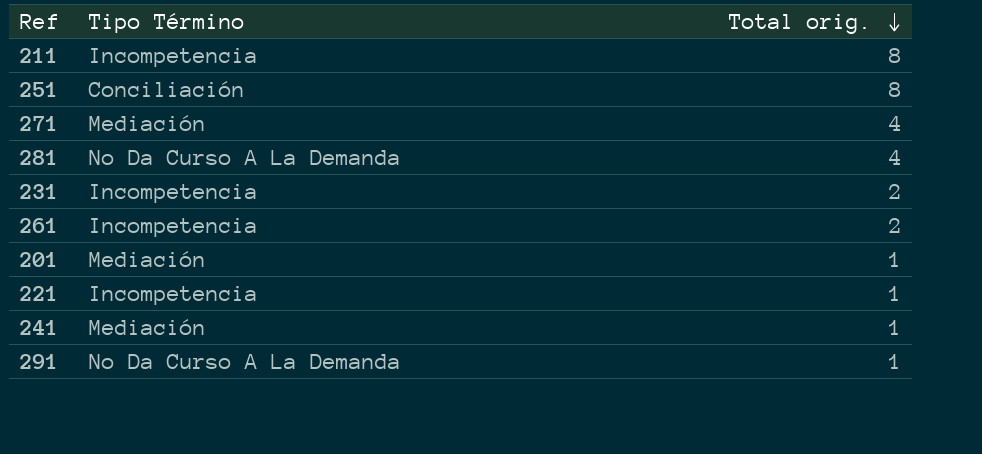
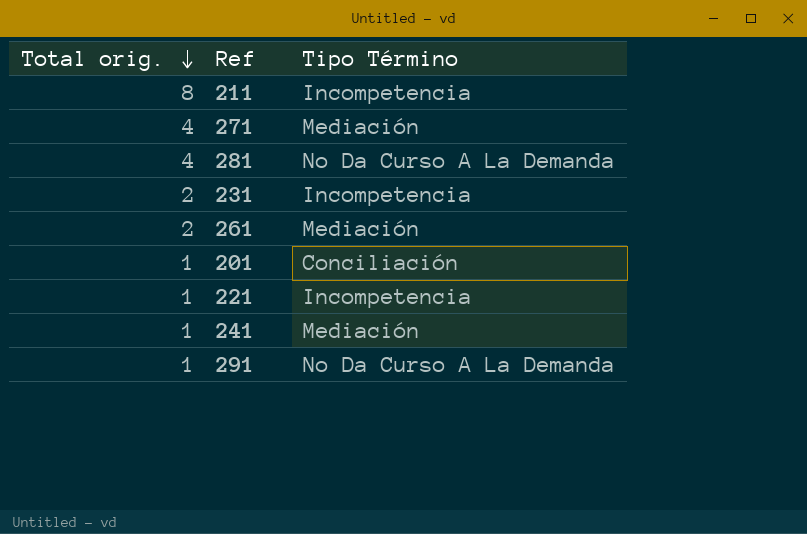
column Total orig. | position: 3 -> 1
row 251: Conciliación | 8 -> none
261 | Tipo Término: Incompetencia -> Mediación
201 | Tipo Término: Mediación -> Conciliación

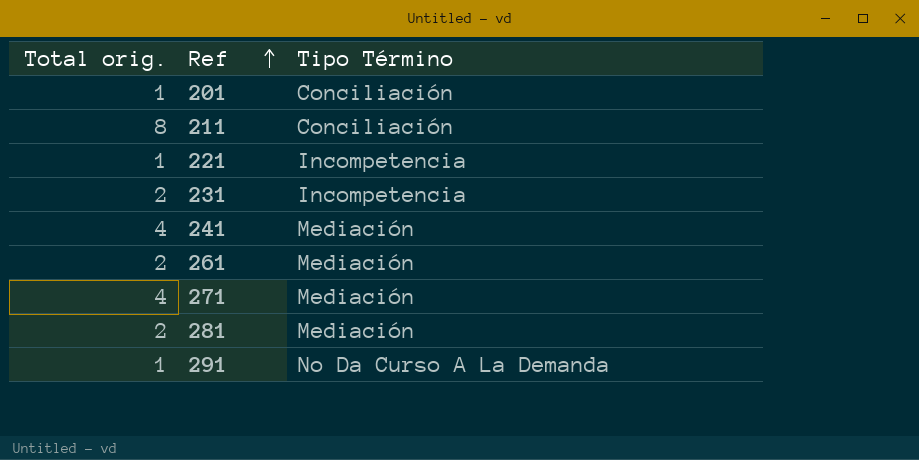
row order: Total orig. descending -> Ref ascending
211 | Tipo Término: Incompetencia -> Conciliación
241 | Total orig.: 1 -> 4
281 | Total orig.: 4 -> 2
281 | Tipo Término: No Da Curso A La Demanda -> Mediación

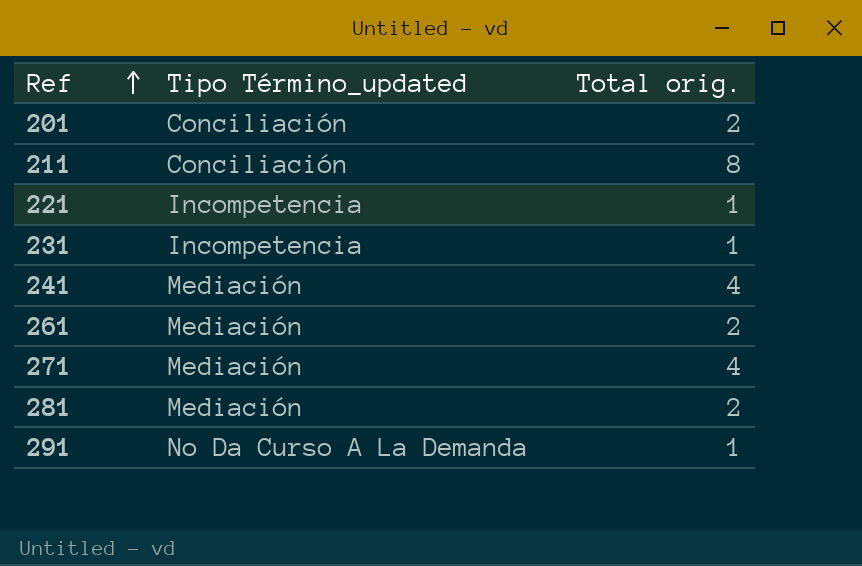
column name: Tipo Término -> Tipo Término_updated
column Total orig. | position: 1 -> 3
201 | Total orig.: 1 -> 2
231 | Total orig.: 2 -> 1

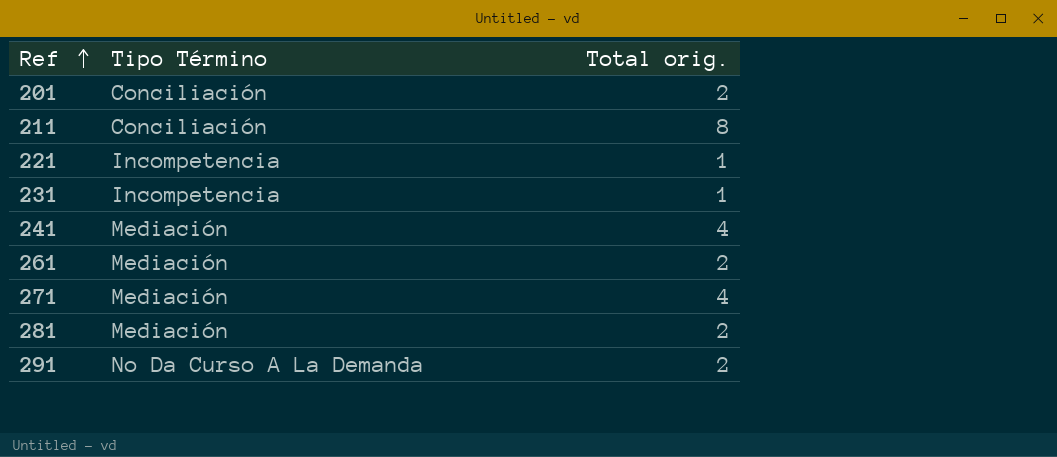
column name: Tipo Término_updated -> Tipo Término
291 | Total orig.: 1 -> 2

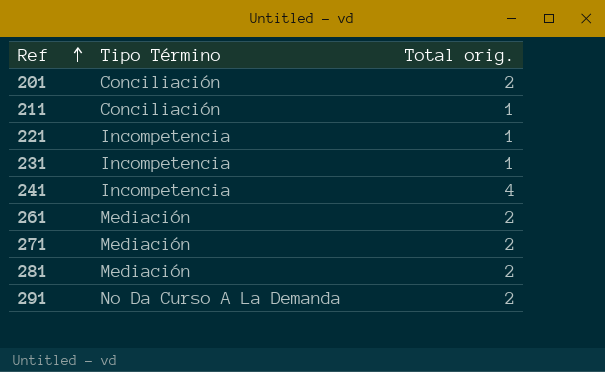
211 | Total orig.: 8 -> 1
241 | Tipo Término: Mediación -> Incompetencia
271 | Total orig.: 4 -> 2

